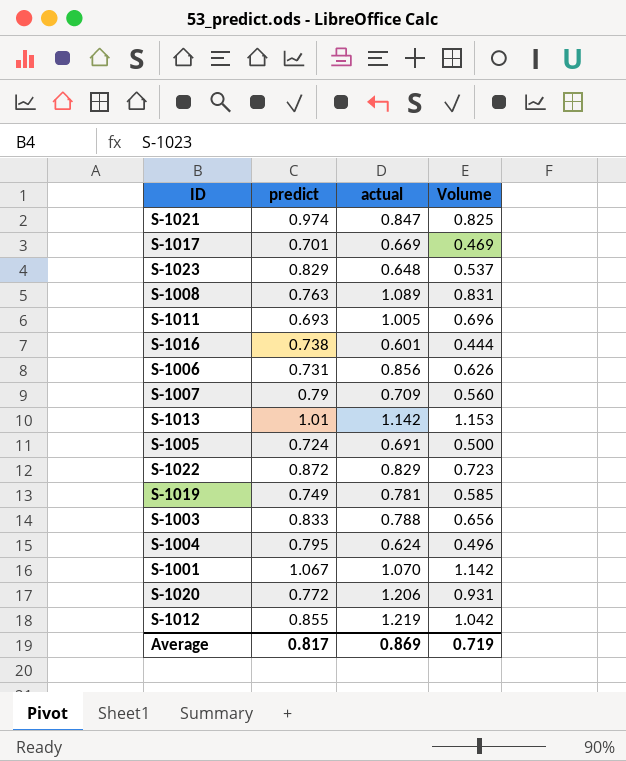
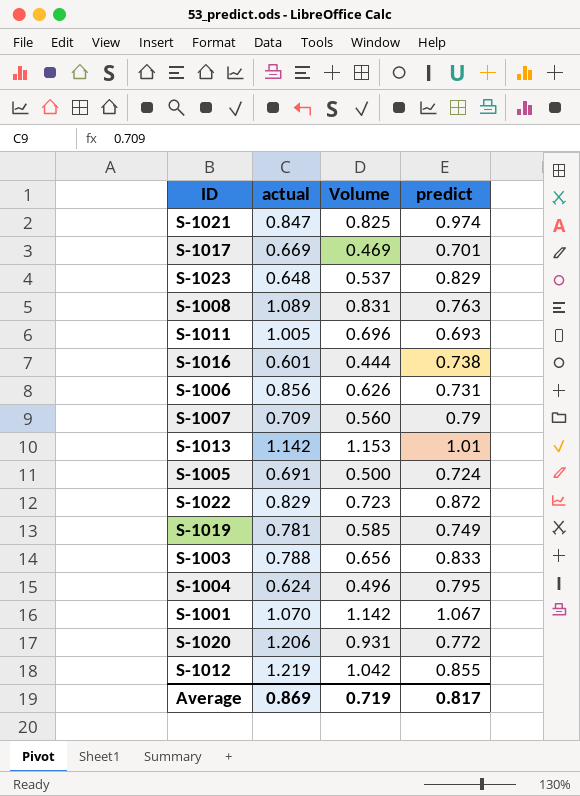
column predict | position: 2 -> 4

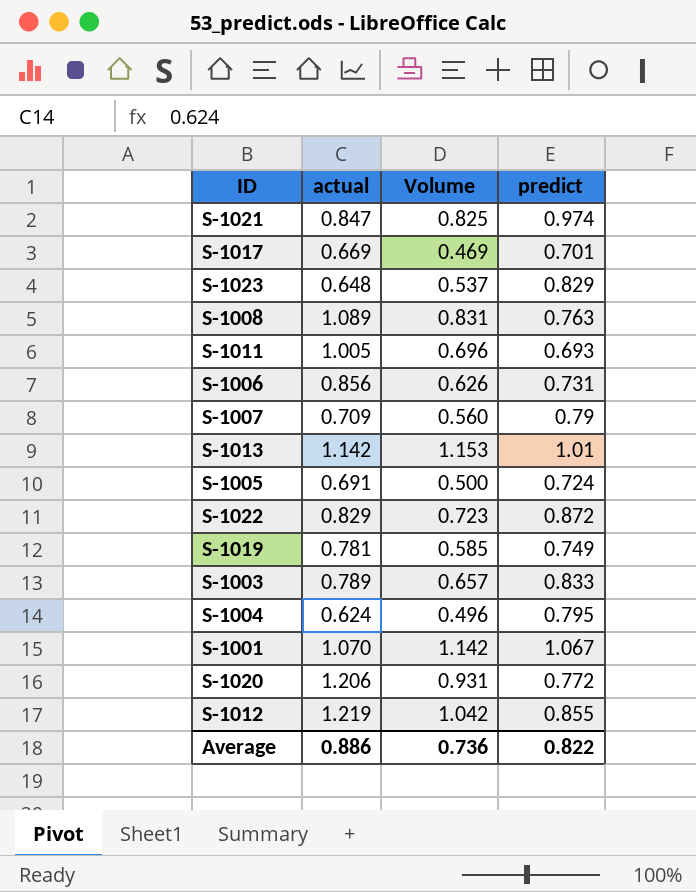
row S-1016: 0.601 | 0.444 | 0.738 -> none
S-1003 | actual: 0.788 -> 0.789
S-1003 | Volume: 0.656 -> 0.657
Average | actual: 0.869 -> 0.886
Average | Volume: 0.719 -> 0.736
Average | predict: 0.817 -> 0.822

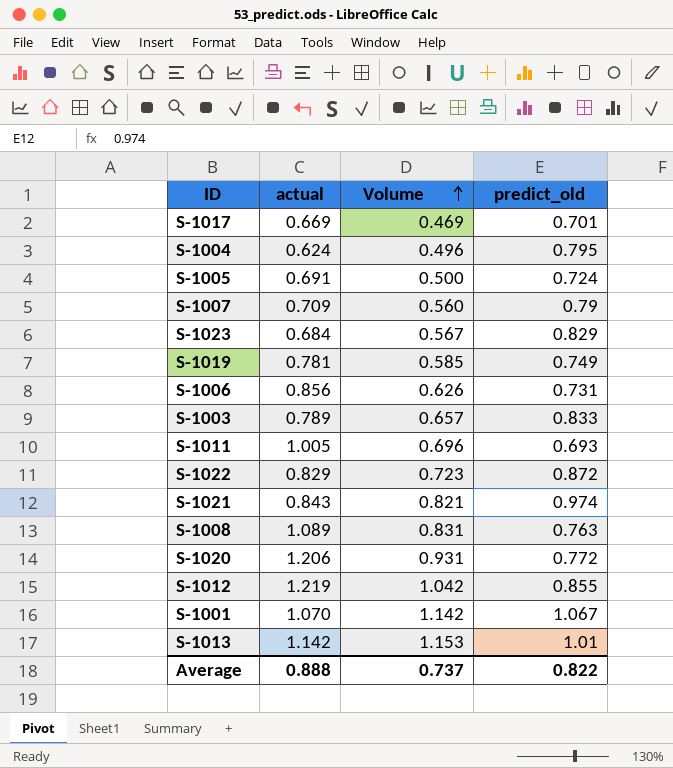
row order: none -> Volume ascending
column name: predict -> predict_old
S-1023 | actual: 0.648 -> 0.684
S-1023 | Volume: 0.537 -> 0.567
S-1021 | actual: 0.847 -> 0.843
S-1021 | Volume: 0.825 -> 0.821
Average | actual: 0.886 -> 0.888
Average | Volume: 0.736 -> 0.737

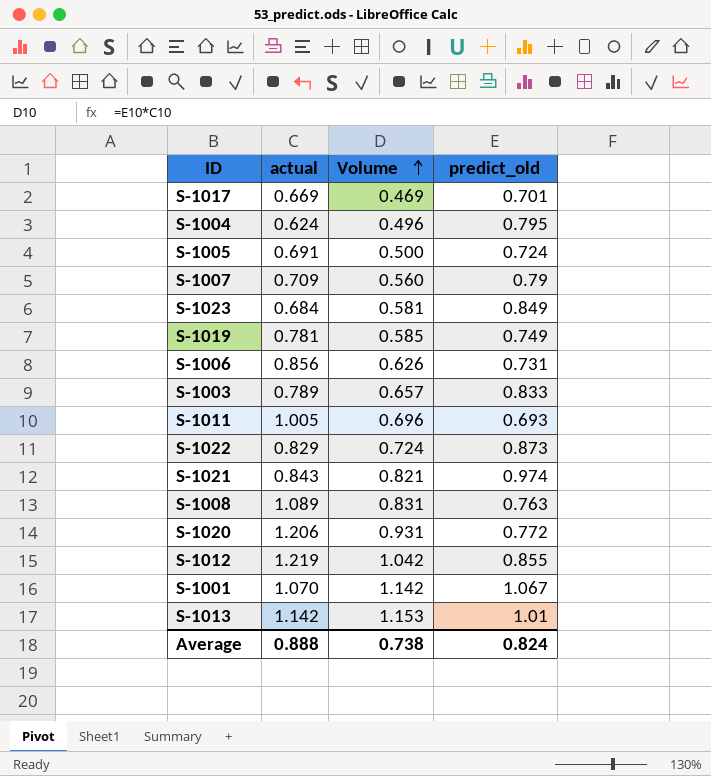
S-1023 | Volume: 0.567 -> 0.581
S-1023 | predict_old: 0.829 -> 0.849
S-1022 | Volume: 0.723 -> 0.724
S-1022 | predict_old: 0.872 -> 0.873
Average | Volume: 0.737 -> 0.738
Average | predict_old: 0.822 -> 0.824

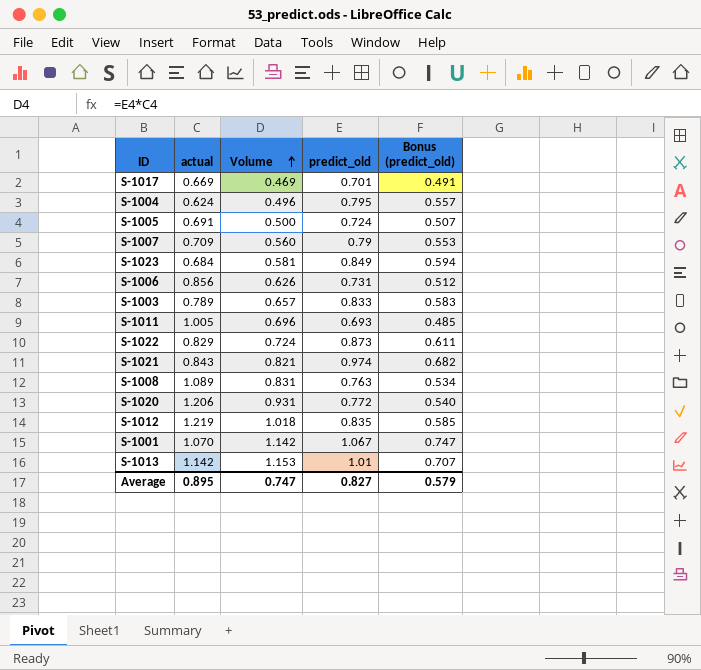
column Bonus (predict_old) | formula: none -> [predict_old] * 0.7
row S-1019: 0.781 | 0.585 | 0.749 -> none
S-1012 | Volume: 1.042 -> 1.018
S-1012 | predict_old: 0.855 -> 0.835
Average | actual: 0.888 -> 0.895
Average | Volume: 0.738 -> 0.747
Average | predict_old: 0.824 -> 0.827

